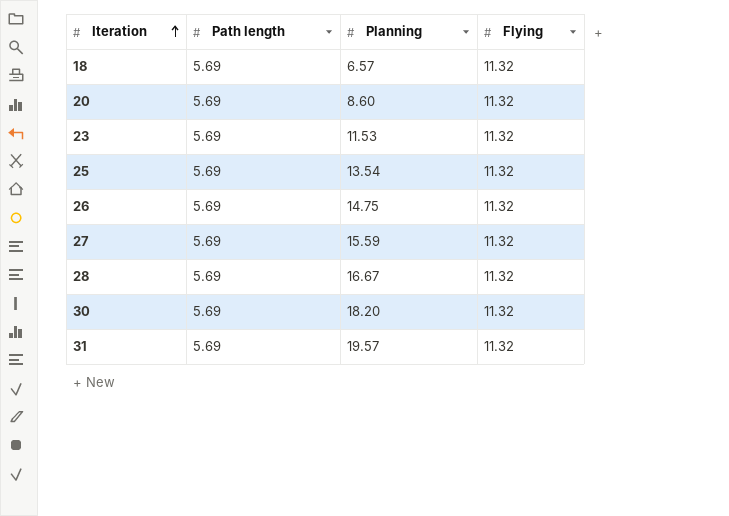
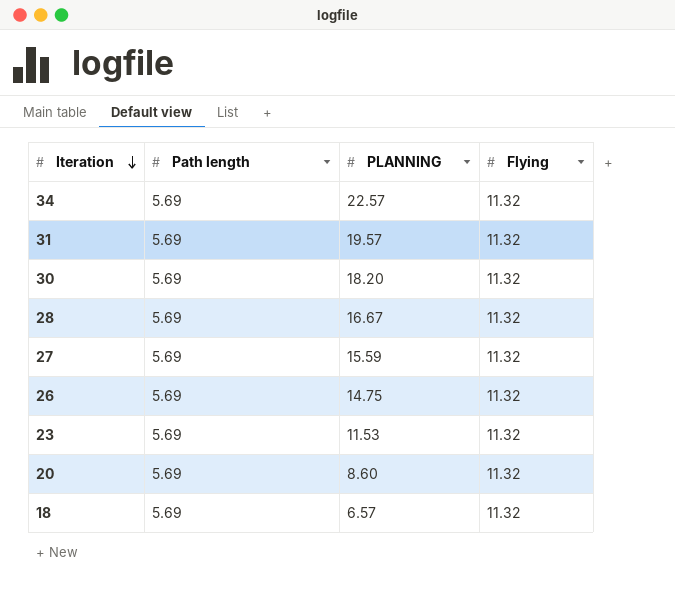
row order: Iteration ascending -> Iteration descending
column name: Planning -> PLANNING
row 25: 5.69 | 13.54 | 11.32 -> none
row 34: none -> 5.69 | 22.57 | 11.32

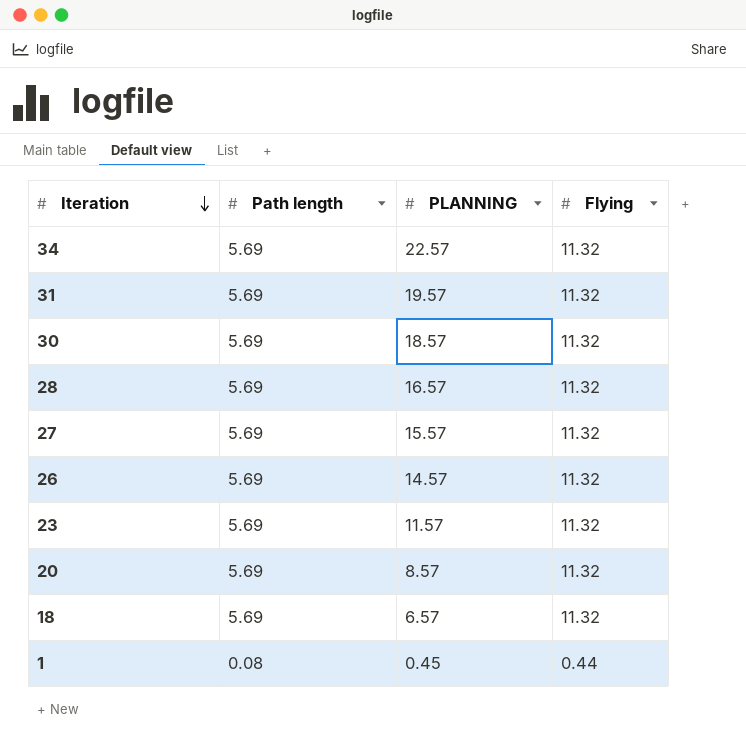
30 | PLANNING: 18.20 -> 18.57
28 | PLANNING: 16.67 -> 16.57
27 | PLANNING: 15.59 -> 15.57
26 | PLANNING: 14.75 -> 14.57
23 | PLANNING: 11.53 -> 11.57
20 | PLANNING: 8.60 -> 8.57
row 1: none -> 0.08 | 0.45 | 0.44

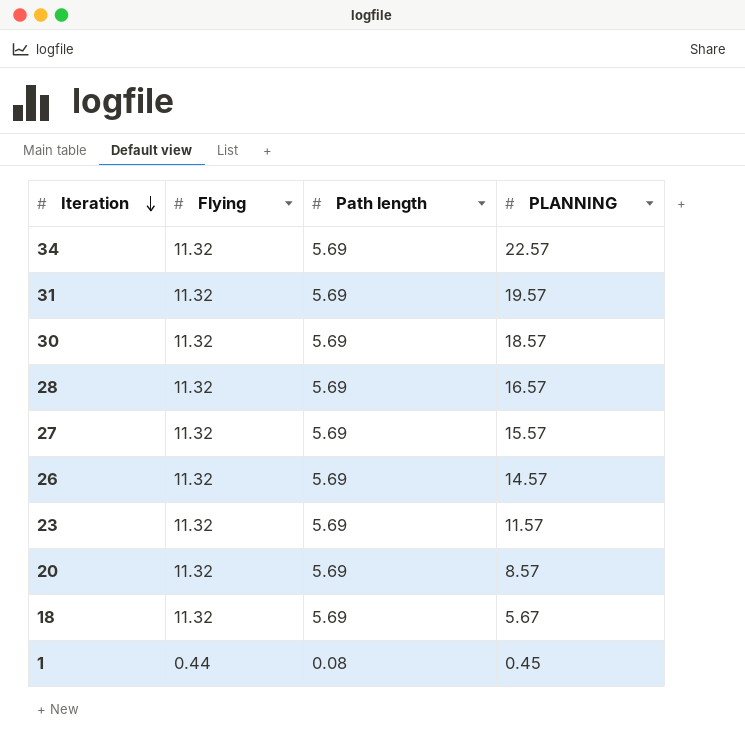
column Flying | position: 4 -> 2
18 | PLANNING: 6.57 -> 5.67

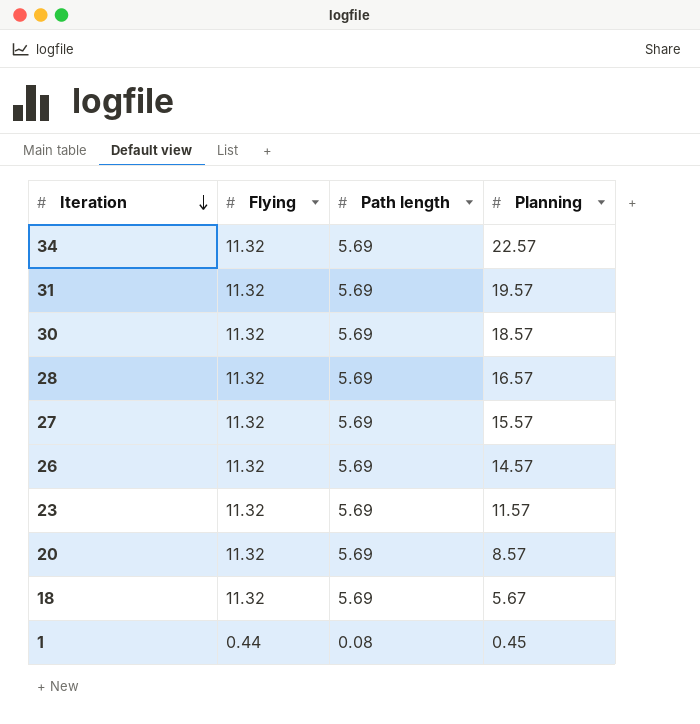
column name: PLANNING -> Planning

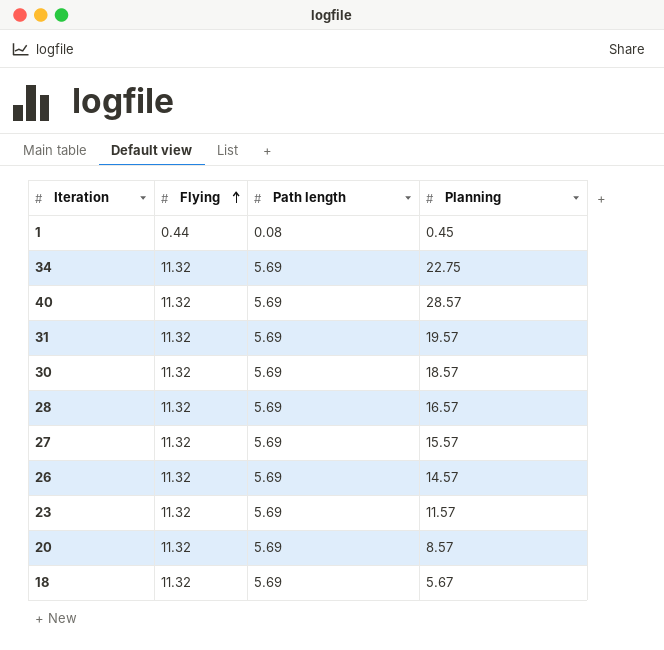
row order: Iteration descending -> Flying ascending
34 | Planning: 22.57 -> 22.75
row 40: none -> 11.32 | 5.69 | 28.57

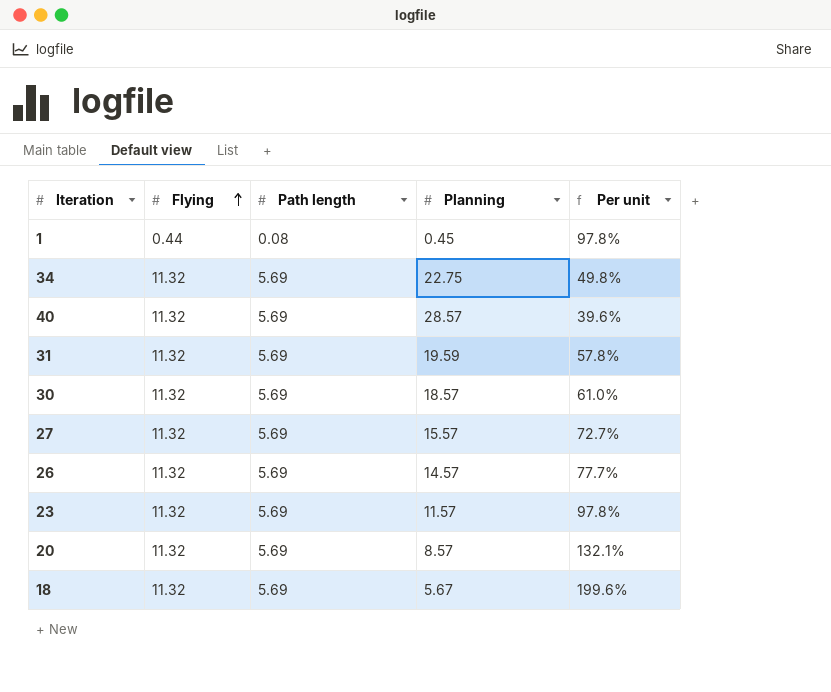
column Per unit | formula: none -> [Flying] / [Planning]
row 28: 11.32 | 5.69 | 16.57 -> none
31 | Planning: 19.57 -> 19.59

